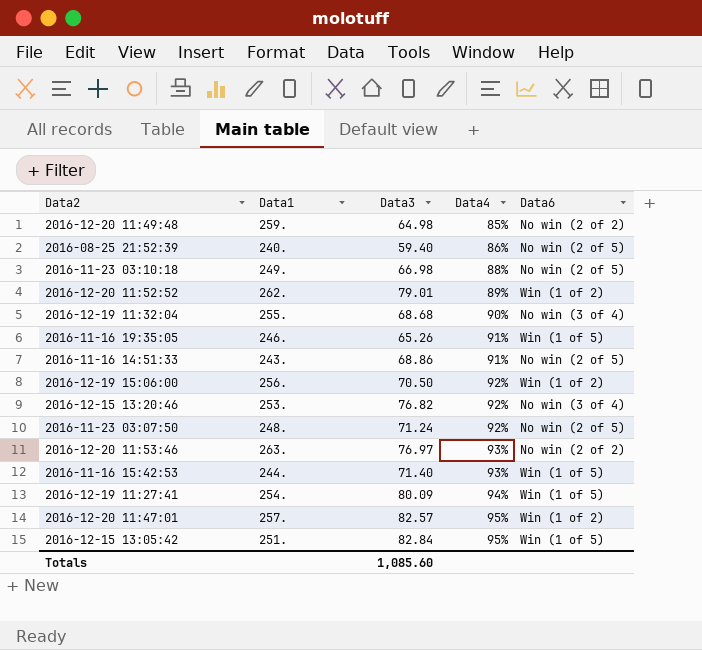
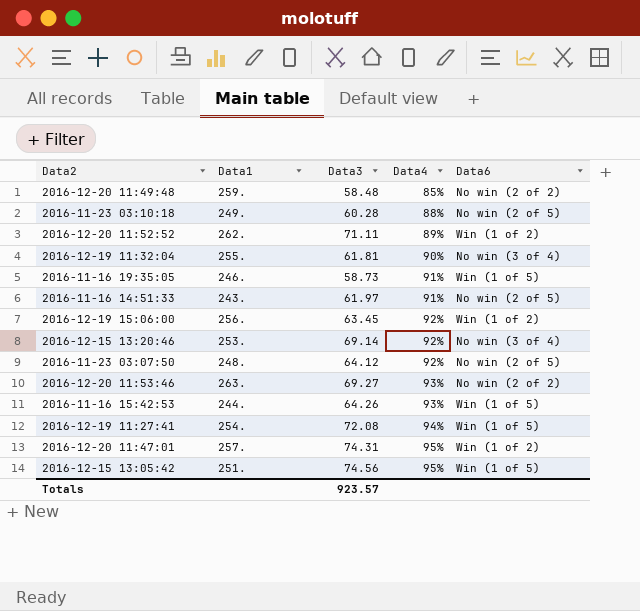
row 2016-08-25 21:52:39: 240. | 59.40 | 86% | No win (2 of 5) -> none
2016-12-20 11:49:48 | Data3: 64.98 -> 58.48
2016-11-23 03:10:18 | Data3: 66.98 -> 60.28
2016-12-20 11:52:52 | Data3: 79.01 -> 71.11
2016-12-19 11:32:04 | Data3: 68.68 -> 61.81
2016-11-16 19:35:05 | Data3: 65.26 -> 58.73
2016-11-16 14:51:33 | Data3: 68.86 -> 61.97
2016-12-19 15:06:00 | Data3: 70.50 -> 63.45
2016-12-15 13:20:46 | Data3: 76.82 -> 69.14
2016-11-23 03:07:50 | Data3: 71.24 -> 64.12
2016-12-20 11:53:46 | Data3: 76.97 -> 69.27
2016-11-16 15:42:53 | Data3: 71.40 -> 64.26
2016-12-19 11:27:41 | Data3: 80.09 -> 72.08
2016-12-20 11:47:01 | Data3: 82.57 -> 74.31
2016-12-15 13:05:42 | Data3: 82.84 -> 74.56
Totals | Data3: 1,085.60 -> 923.57

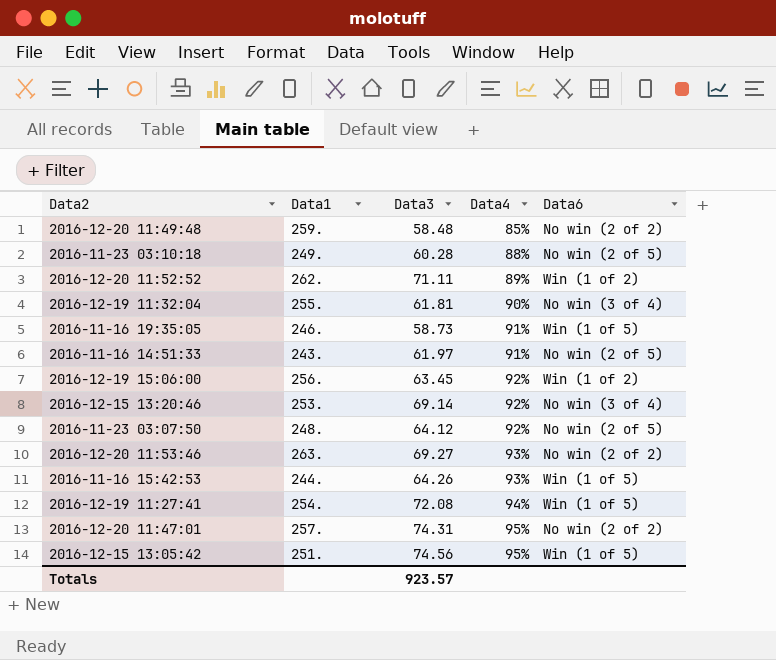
2016-12-20 11:47:01 | Data6: Win (1 of 2) -> No win (2 of 2)

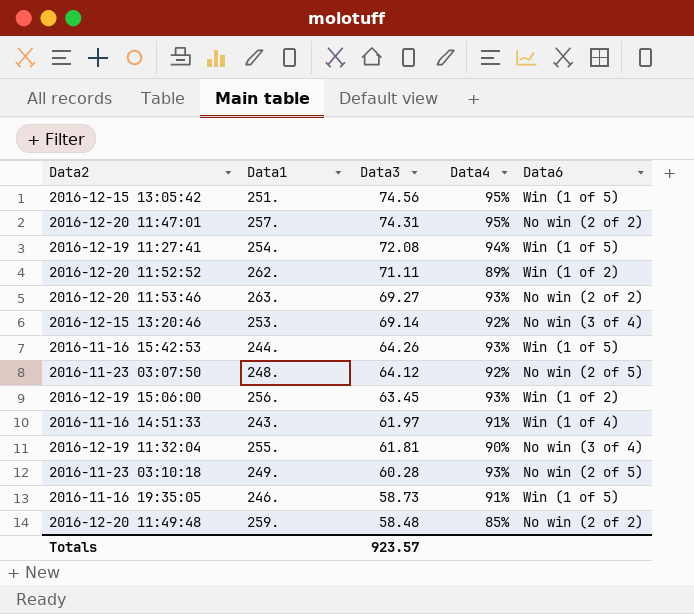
row order: Data4 ascending -> Data3 descending
2016-12-19 15:06:00 | Data4: 92% -> 93%
2016-11-16 14:51:33 | Data6: No win (2 of 5) -> Win (1 of 4)
2016-11-23 03:10:18 | Data4: 88% -> 93%

